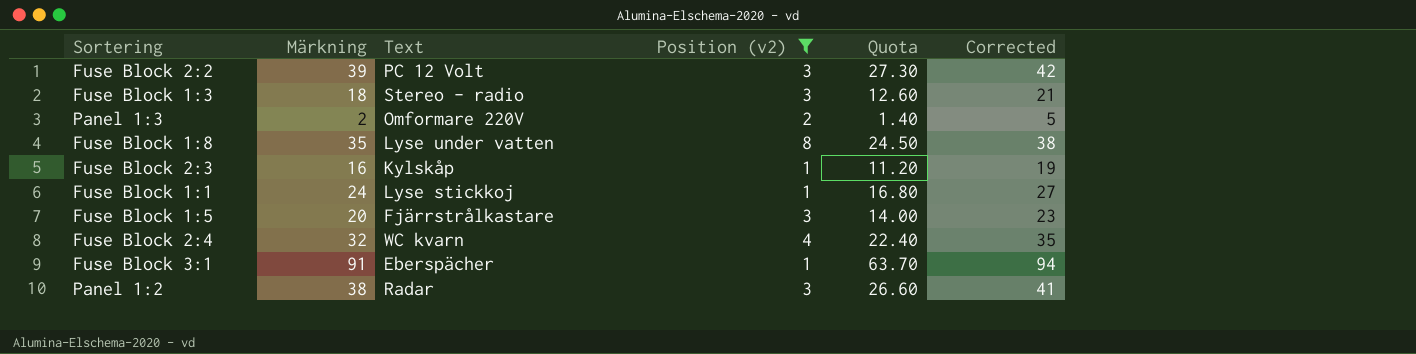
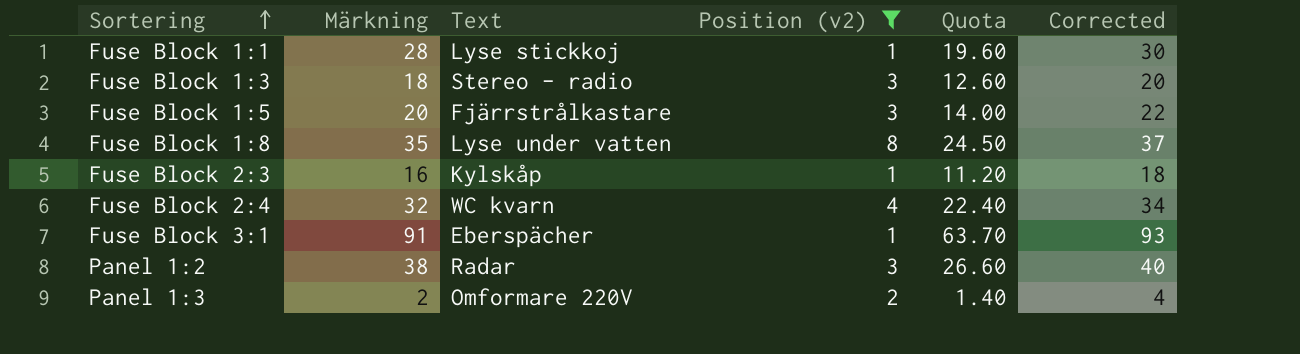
row order: none -> Sortering ascending
column Corrected | formula: [Märkning] + 3 -> [Märkning] + 2
row Fuse Block 2:2: 39 | PC 12 Volt | 3 | 27.30 | 42 -> none
Fuse Block 1:1 | Märkning: 24 -> 28
Fuse Block 1:1 | Quota: 16.80 -> 19.60

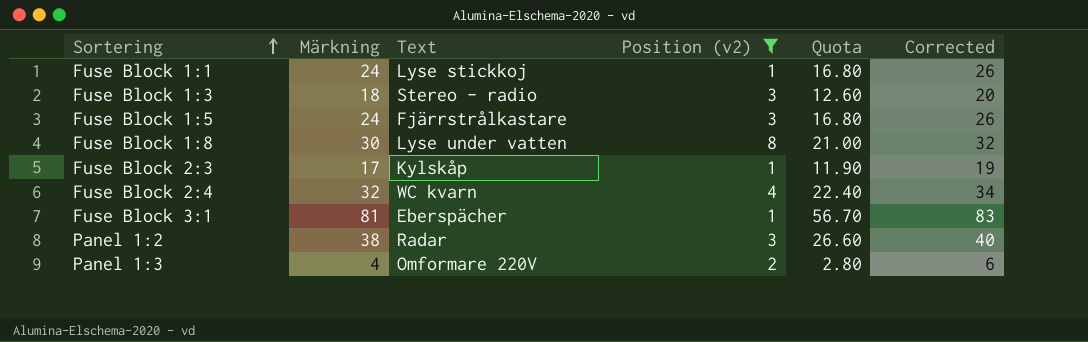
Fuse Block 1:1 | Märkning: 28 -> 24
Fuse Block 1:1 | Quota: 19.60 -> 16.80
Fuse Block 1:1 | Corrected: 30 -> 26
Fuse Block 1:5 | Märkning: 20 -> 24
Fuse Block 1:5 | Quota: 14.00 -> 16.80
Fuse Block 1:5 | Corrected: 22 -> 26
Fuse Block 1:8 | Märkning: 35 -> 30
Fuse Block 1:8 | Quota: 24.50 -> 21.00
Fuse Block 1:8 | Corrected: 37 -> 32
Fuse Block 2:3 | Märkning: 16 -> 17
Fuse Block 2:3 | Quota: 11.20 -> 11.90
Fuse Block 2:3 | Corrected: 18 -> 19
Fuse Block 3:1 | Märkning: 91 -> 81
Fuse Block 3:1 | Quota: 63.70 -> 56.70
Fuse Block 3:1 | Corrected: 93 -> 83
Panel 1:3 | Märkning: 2 -> 4
Panel 1:3 | Quota: 1.40 -> 2.80
Panel 1:3 | Corrected: 4 -> 6

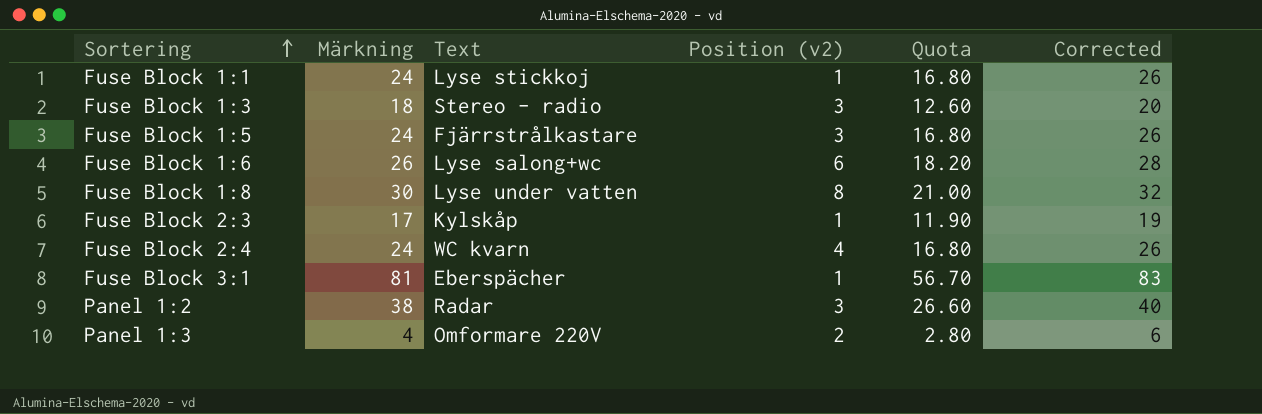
filter: Position (v2) != 6 -> none
Fuse Block 2:4 | Märkning: 32 -> 24
Fuse Block 2:4 | Quota: 22.40 -> 16.80
Fuse Block 2:4 | Corrected: 34 -> 26

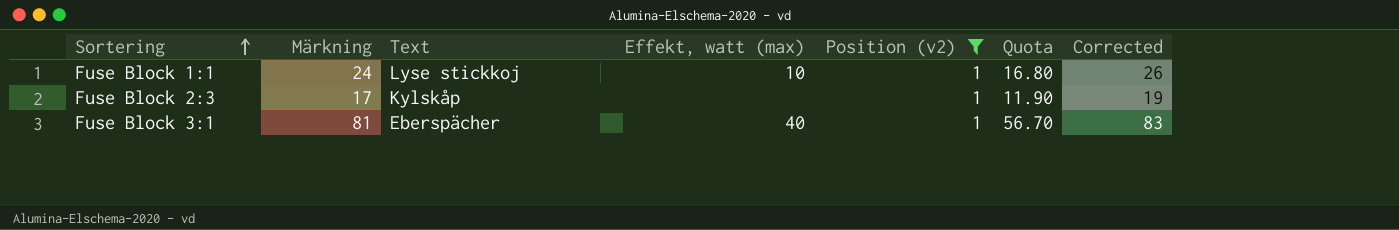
filter: none -> Position (v2) = 1
column Effekt, watt (max) | position: none -> 4

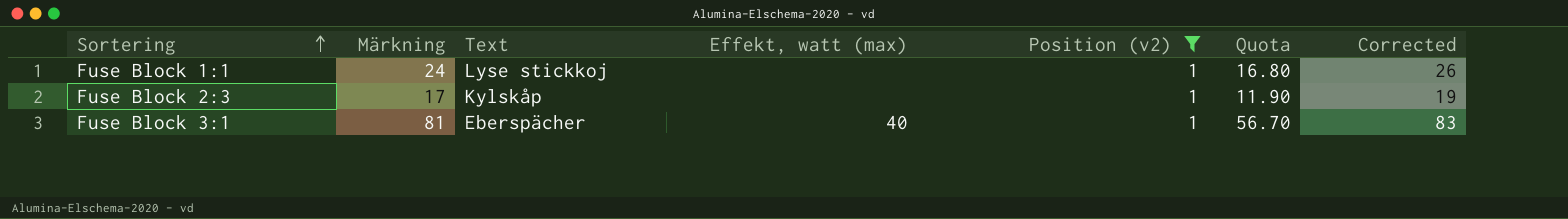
Fuse Block 1:1 | Effekt, watt (max): 10 -> none

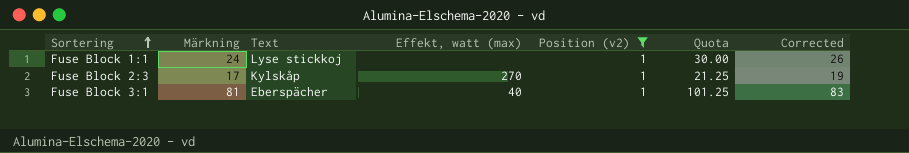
column Quota | formula: [Märkning] * 0.7 -> [Märkning] * 1.25
Fuse Block 2:3 | Effekt, watt (max): none -> 270

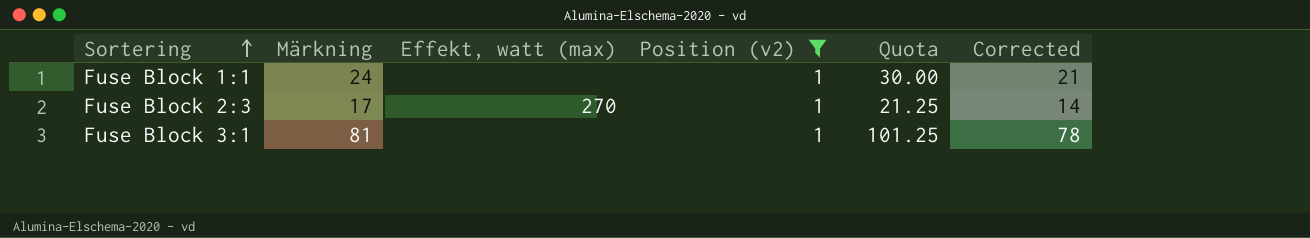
column Text | position: 3 -> none
column Corrected | formula: [Märkning] + 2 -> [Märkning] - 3
Fuse Block 3:1 | Effekt, watt (max): 40 -> none

